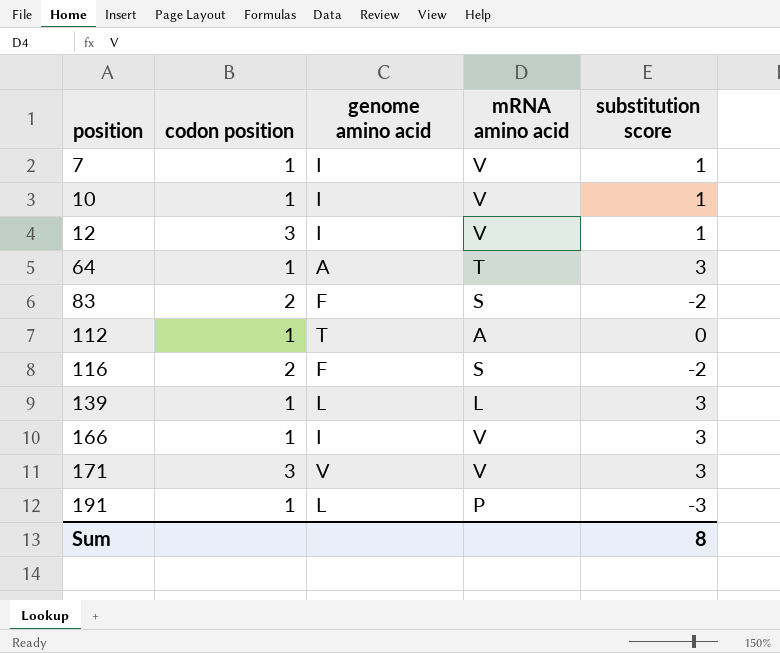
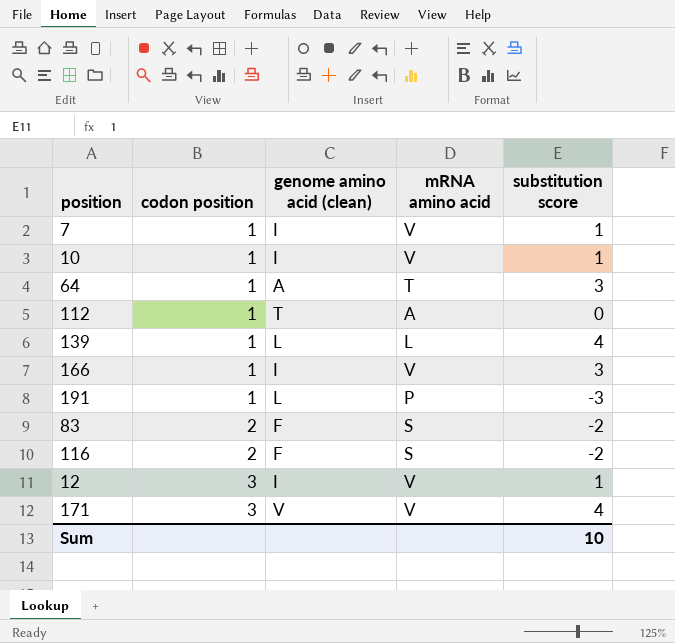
row order: position ascending -> codon position ascending
column name: genome amino acid -> genome amino acid (clean)
139 | substitution score: 3 -> 4
171 | substitution score: 3 -> 4
Sum | substitution score: 8 -> 10

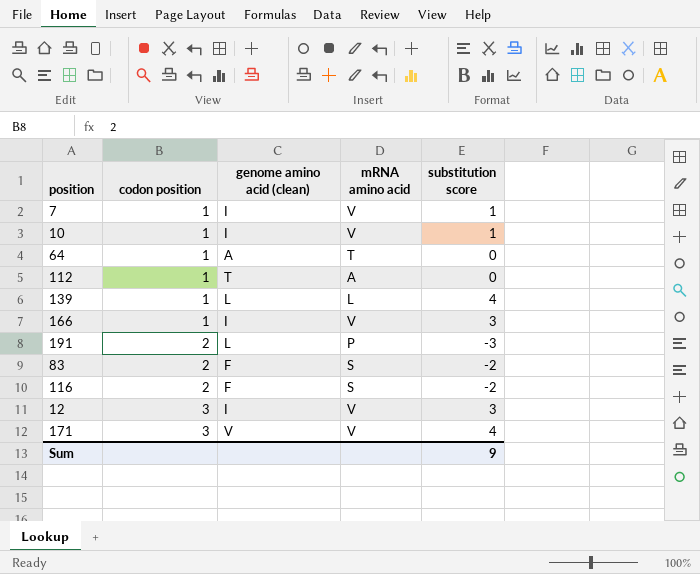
64 | substitution score: 3 -> 0
191 | codon position: 1 -> 2
12 | substitution score: 1 -> 3
Sum | substitution score: 10 -> 9

